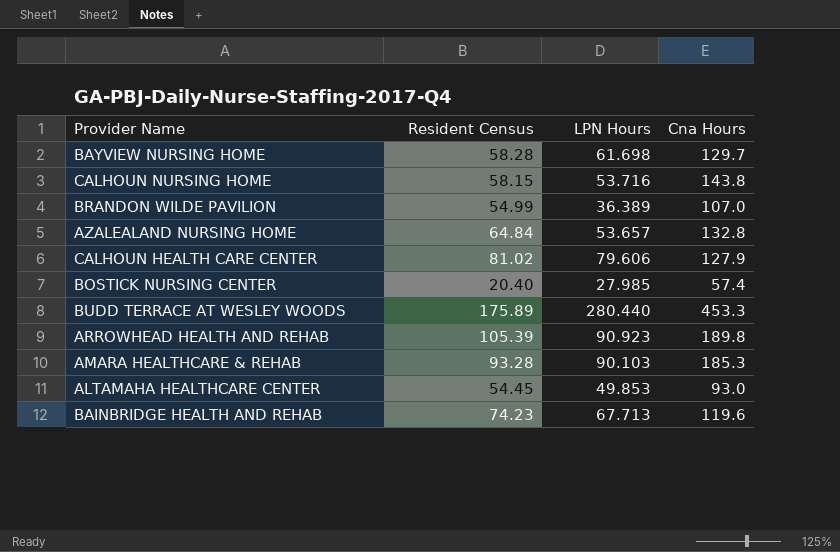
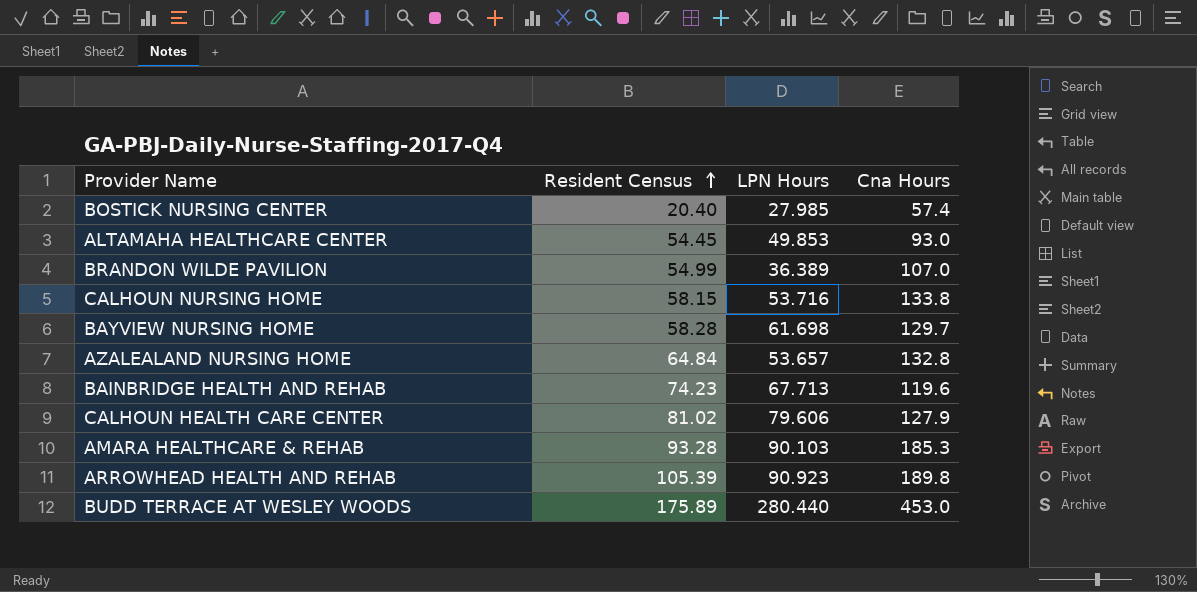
row order: none -> Resident Census ascending
CALHOUN NURSING HOME | Cna Hours: 143.8 -> 133.8
BUDD TERRACE AT WESLEY WOODS | Cna Hours: 453.3 -> 453.0

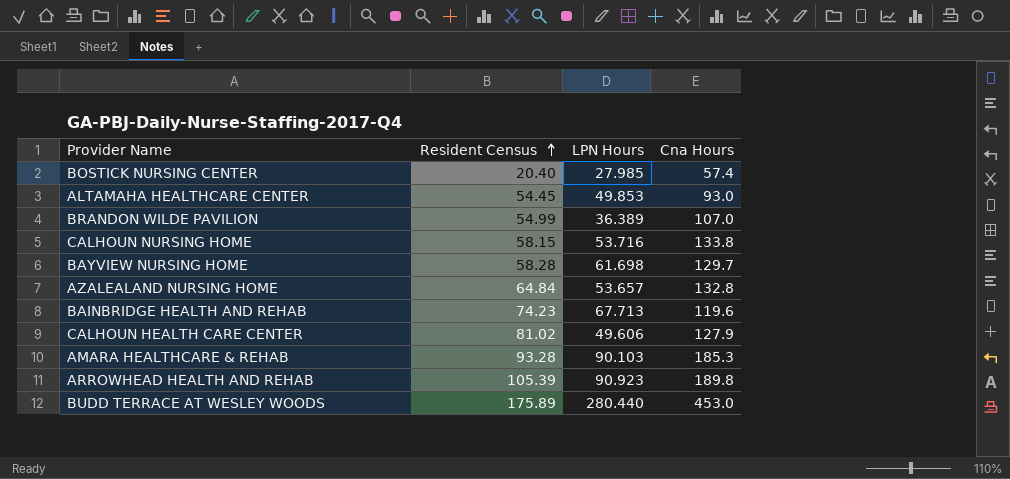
CALHOUN HEALTH CARE CENTER | LPN Hours: 79.606 -> 49.606

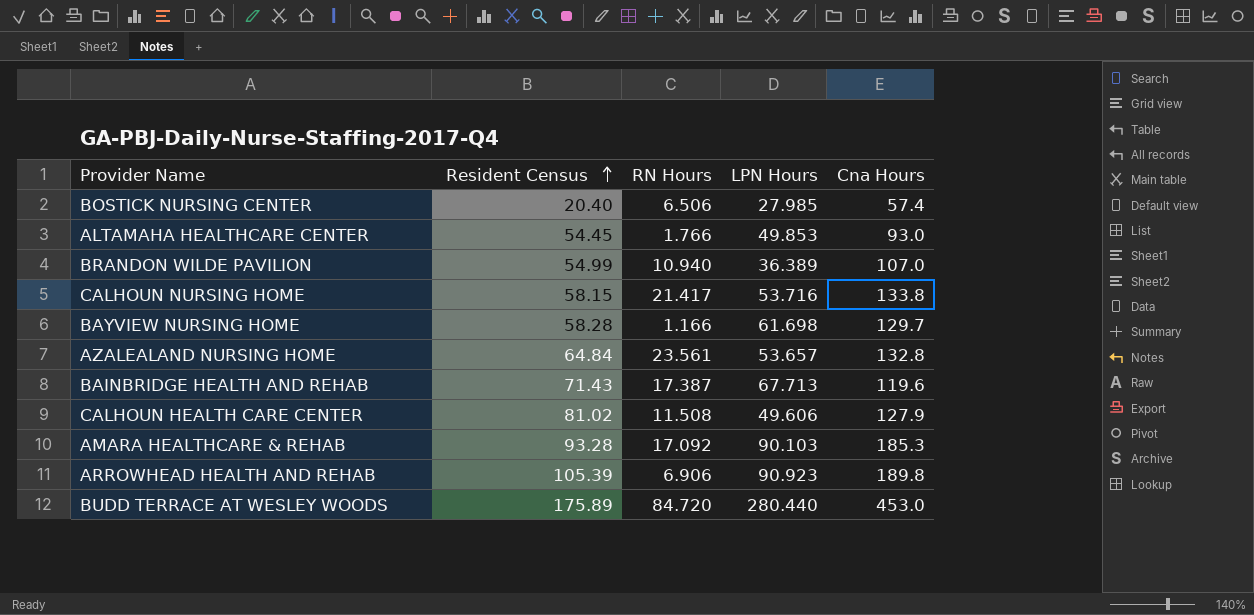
column RN Hours | position: none -> 3
BAINBRIDGE HEALTH AND REHAB | Resident Census: 74.23 -> 71.43

